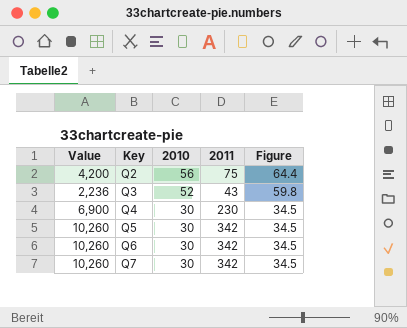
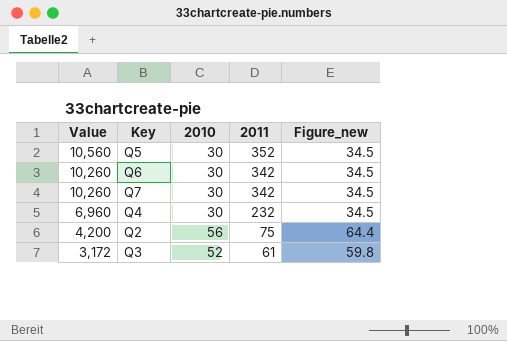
row order: Key ascending -> Value descending
column name: Figure -> Figure_new
Q5 | Value: 10,260 -> 10,560
Q5 | 2011: 342 -> 352
Q4 | Value: 6,900 -> 6,960
Q4 | 2011: 230 -> 232
Q3 | Value: 2,236 -> 3,172
Q3 | 2011: 43 -> 61

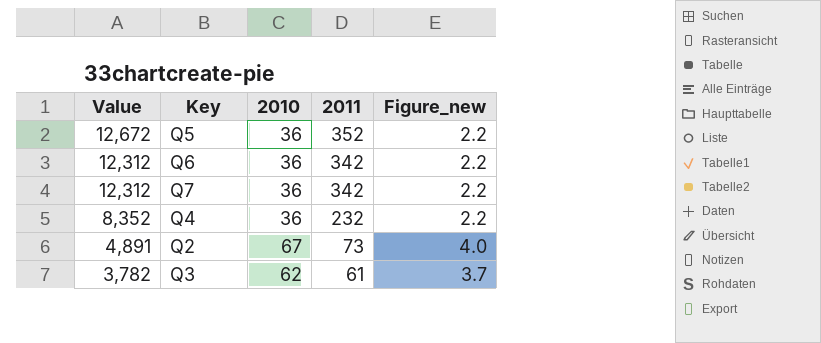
column Figure_new | formula: [2010] * 1.15 -> [2010] * 0.06
Q5 | Value: 10,560 -> 12,672
Q5 | 2010: 30 -> 36
Q6 | Value: 10,260 -> 12,312
Q6 | 2010: 30 -> 36
Q7 | Value: 10,260 -> 12,312
Q7 | 2010: 30 -> 36
Q4 | Value: 6,960 -> 8,352
Q4 | 2010: 30 -> 36
Q2 | Value: 4,200 -> 4,891
Q2 | 2010: 56 -> 67
Q2 | 2011: 75 -> 73
Q3 | Value: 3,172 -> 3,782
Q3 | 2010: 52 -> 62

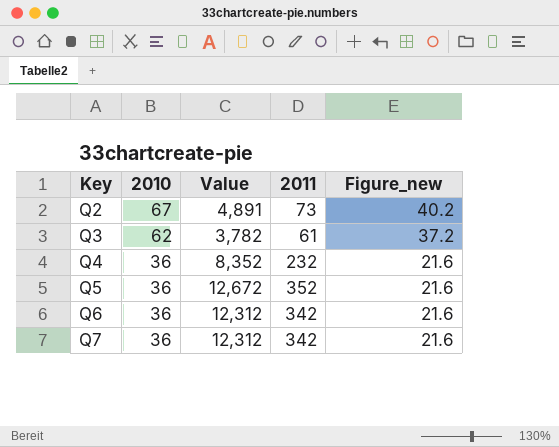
row order: Value descending -> Key ascending
column Value | position: 1 -> 3
column Figure_new | formula: [2010] * 0.06 -> [2010] * 0.6

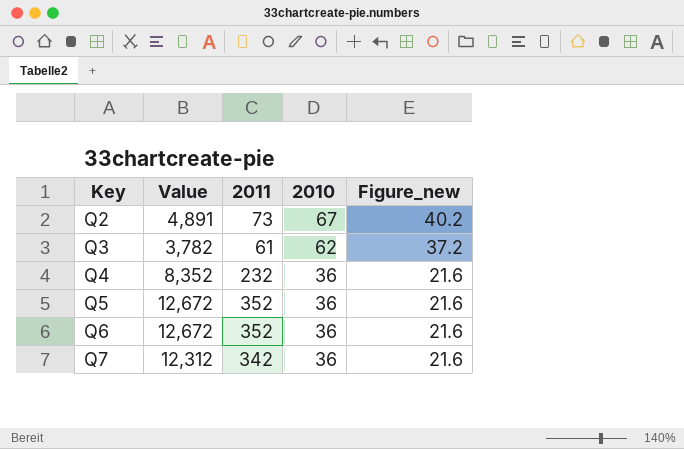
column 2010 | position: 2 -> 4
Q6 | Value: 12,312 -> 12,672
Q6 | 2011: 342 -> 352

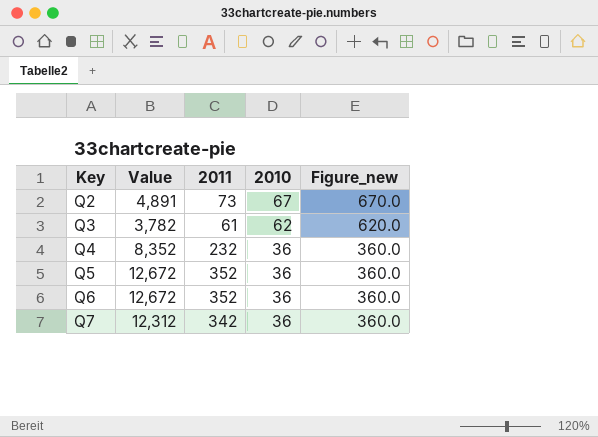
column Figure_new | formula: [2010] * 0.6 -> [2010] * 10

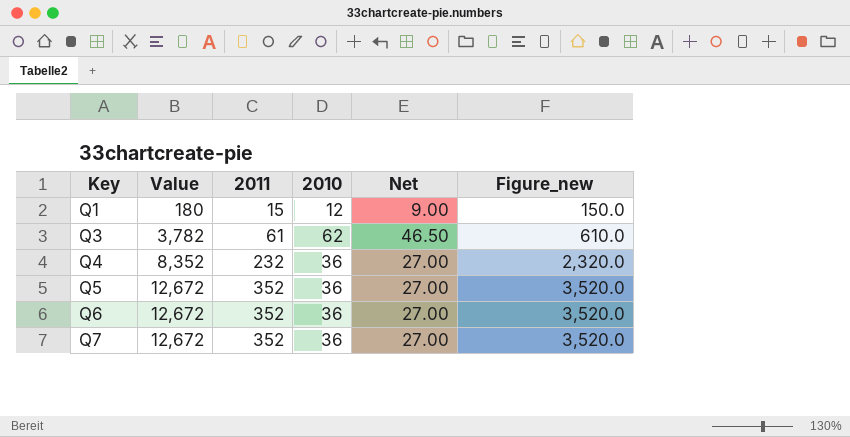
column Net | formula: none -> [2010] * 0.75
column Figure_new | formula: [2010] * 10 -> [2011] * 10
row Q2: 4,891 | 73 | 67 | 670.0 -> none
row Q1: none -> 180 | 15 | 12 | 9.00 | 150.0
Q7 | Value: 12,312 -> 12,672
Q7 | 2011: 342 -> 352

